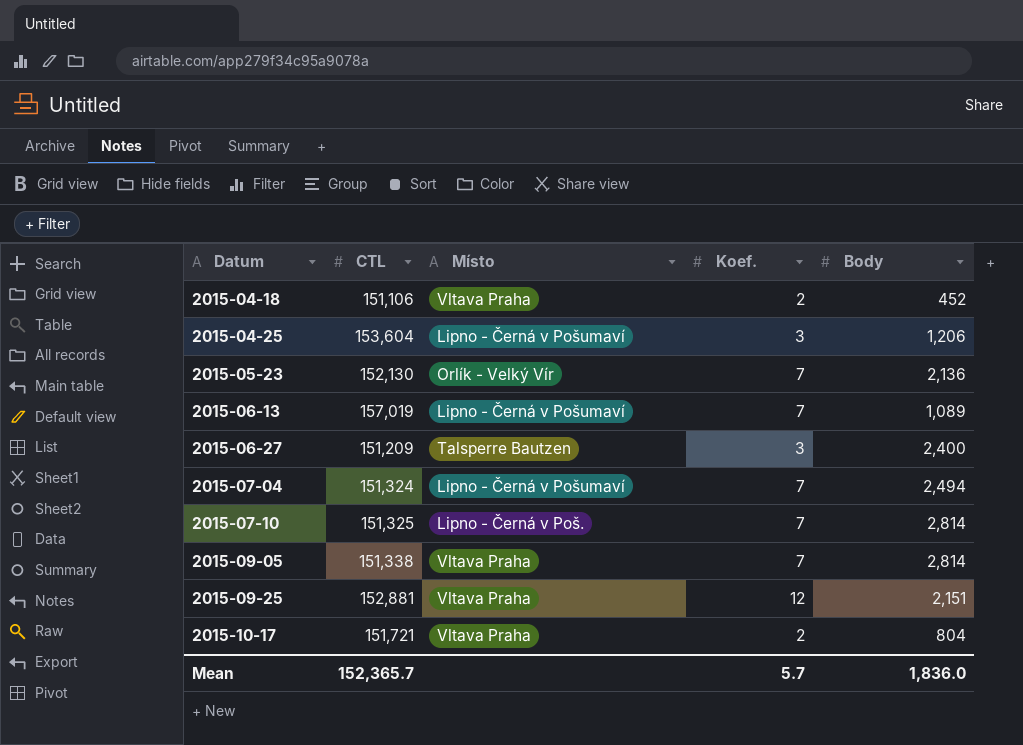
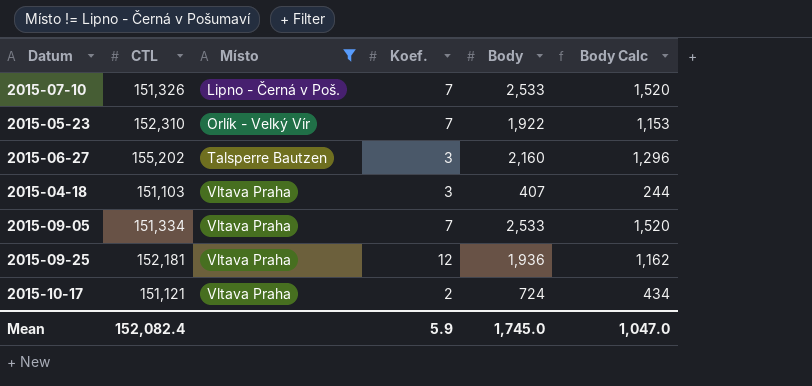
filter: none -> Místo != Lipno - Černá v Pošumaví
row order: Datum ascending -> Místo ascending
column Body Calc | formula: none -> [Body] * 0.6
2015-07-10 | CTL: 151,325 -> 151,326
2015-07-10 | Body: 2,814 -> 2,533
2015-05-23 | CTL: 152,130 -> 152,310
2015-05-23 | Body: 2,136 -> 1,922
2015-06-27 | CTL: 151,209 -> 155,202
2015-06-27 | Body: 2,400 -> 2,160
2015-04-18 | CTL: 151,106 -> 151,103
2015-04-18 | Koef.: 2 -> 3
2015-04-18 | Body: 452 -> 407
2015-09-05 | CTL: 151,338 -> 151,334
2015-09-05 | Body: 2,814 -> 2,533
2015-09-25 | CTL: 152,881 -> 152,181
2015-09-25 | Body: 2,151 -> 1,936
2015-10-17 | CTL: 151,721 -> 151,121
2015-10-17 | Body: 804 -> 724
Mean | CTL: 152,365.7 -> 152,082.4
Mean | Koef.: 5.7 -> 5.9
Mean | Body: 1,836.0 -> 1,745.0

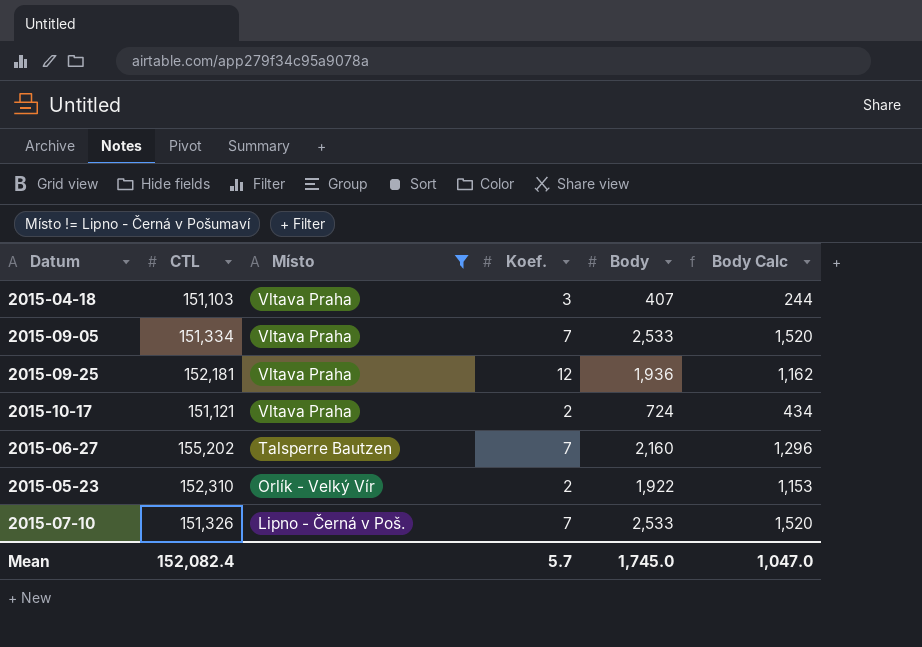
row order: Místo ascending -> Místo descending
2015-06-27 | Koef.: 3 -> 7
2015-05-23 | Koef.: 7 -> 2
Mean | Koef.: 5.9 -> 5.7

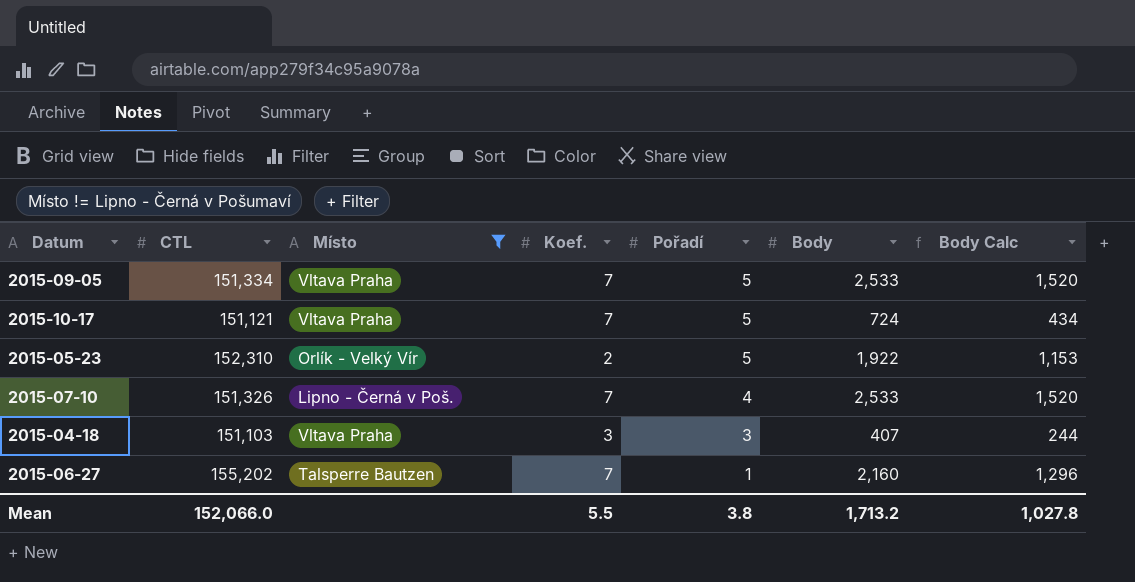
row order: Místo descending -> Pořadí descending
column Pořadí | position: none -> 5
row 2015-09-25: 152,181 | Vltava Praha | 12 | 1,936 | 1,162 -> none
2015-10-17 | Koef.: 2 -> 7
Mean | CTL: 152,082.4 -> 152,066.0
Mean | Koef.: 5.7 -> 5.5
Mean | Body: 1,745.0 -> 1,713.2
Mean | Body Calc: 1,047.0 -> 1,027.8

